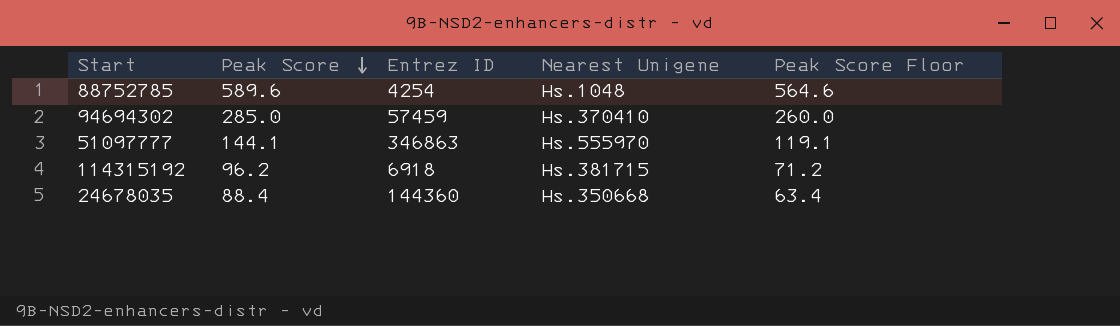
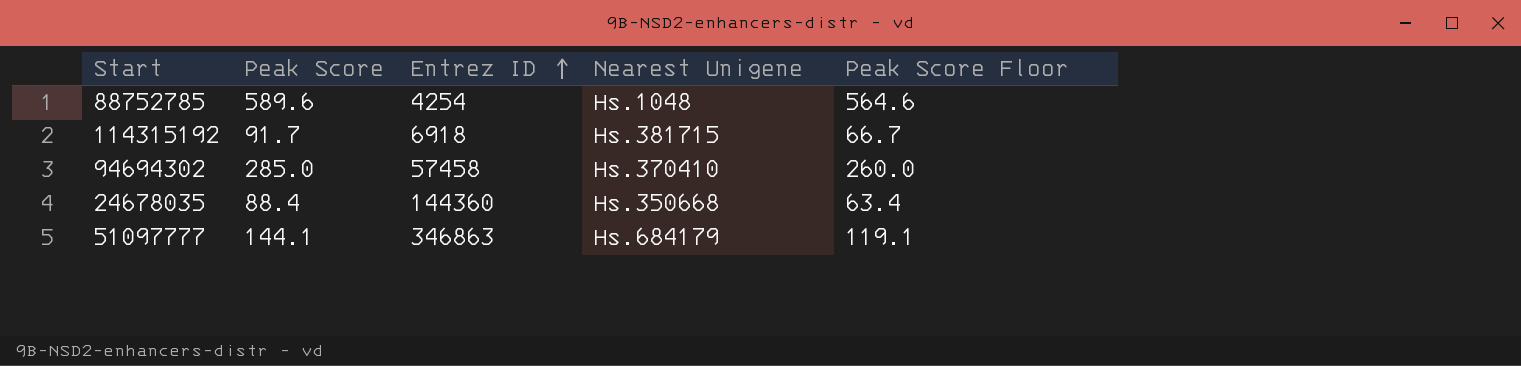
row order: Peak Score descending -> Entrez ID ascending
114315192 | Peak Score: 96.2 -> 91.7
114315192 | Peak Score Floor: 71.2 -> 66.7
94694302 | Entrez ID: 57459 -> 57458
51097777 | Nearest Unigene: Hs.555970 -> Hs.684179

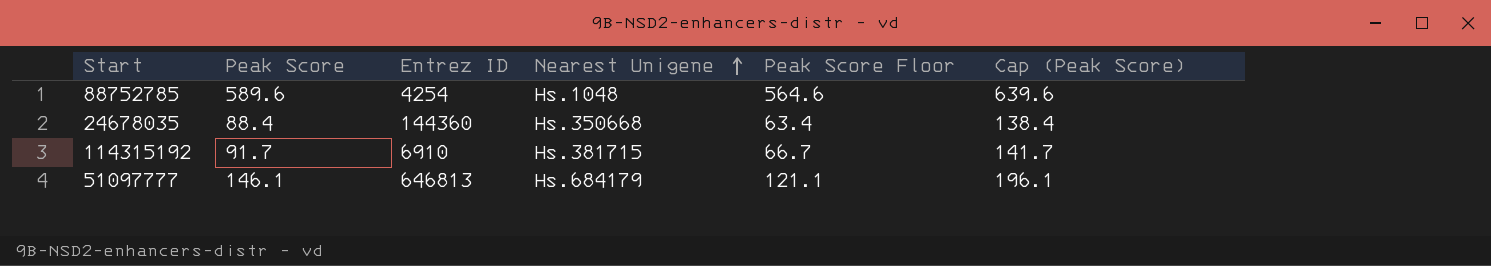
row order: Entrez ID ascending -> Nearest Unigene ascending
column Cap (Peak Score) | formula: none -> [Peak Score] + 50
row 94694302: 285.0 | 57458 | Hs.370410 | 260.0 -> none
114315192 | Entrez ID: 6918 -> 6910
51097777 | Peak Score: 144.1 -> 146.1
51097777 | Entrez ID: 346863 -> 646813
51097777 | Peak Score Floor: 119.1 -> 121.1

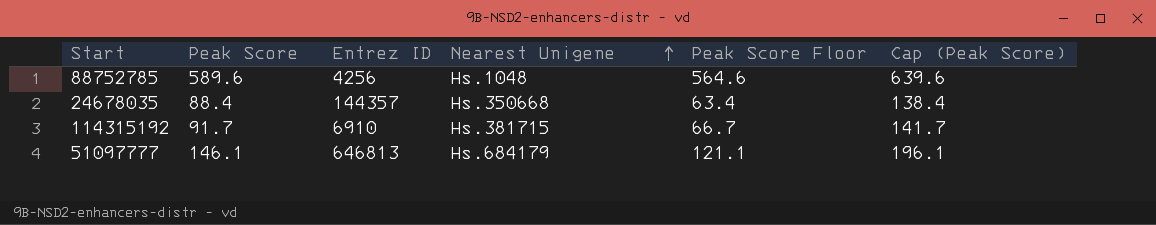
88752785 | Entrez ID: 4254 -> 4256
24678035 | Entrez ID: 144360 -> 144357

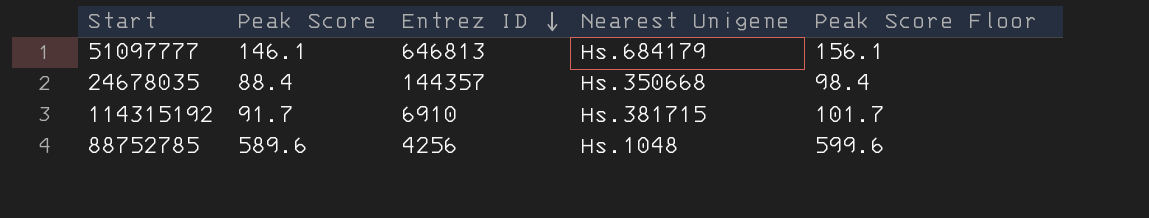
row order: Nearest Unigene ascending -> Entrez ID descending
column Cap (Peak Score) | formula: [Peak Score] + 50 -> none
column Peak Score Floor | formula: [Peak Score] - 25 -> [Peak Score] + 10

